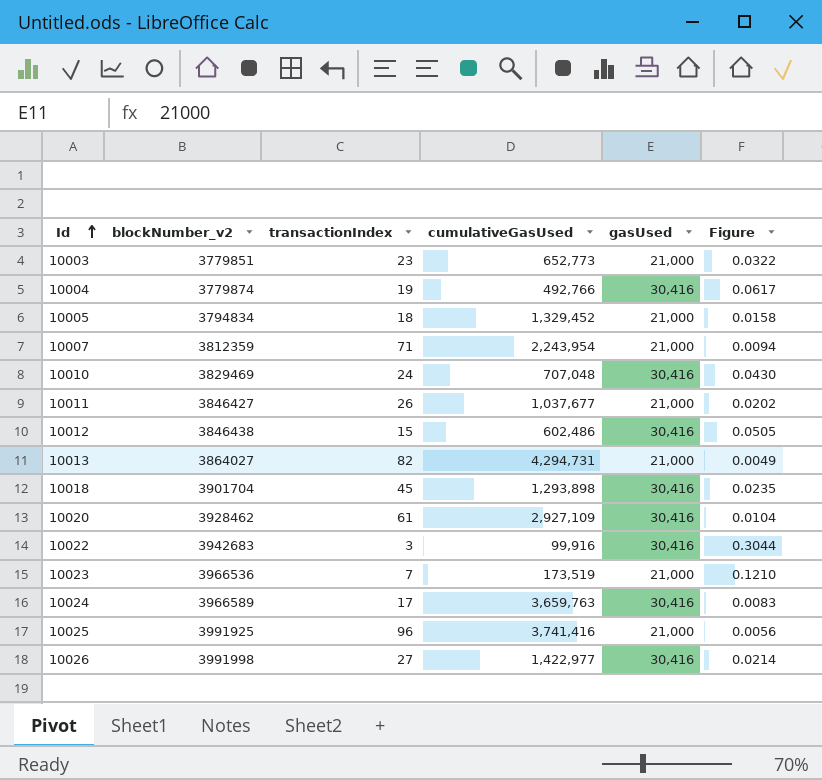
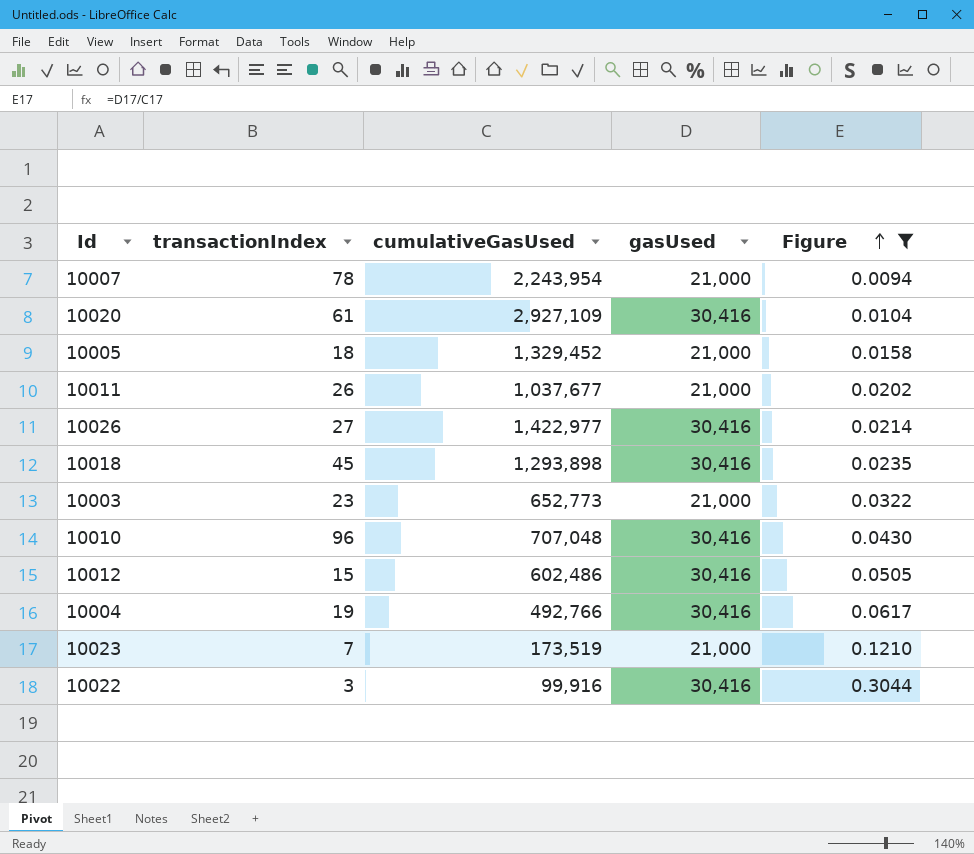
filter: none -> Figure >= 0.0094
row order: Id ascending -> Figure ascending
column blockNumber_v2 | position: 2 -> none
10007 | transactionIndex: 71 -> 78
10010 | transactionIndex: 24 -> 96

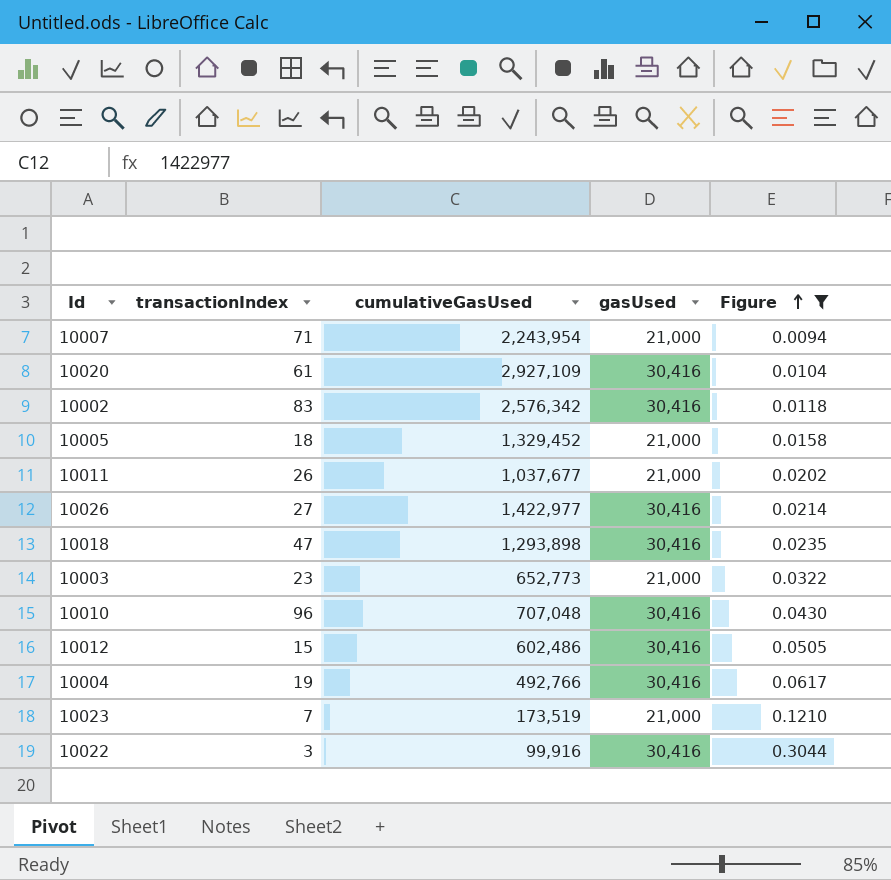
10007 | transactionIndex: 78 -> 71
row 10002: none -> 83 | 2,576,342 | 30,416 | 0.0118
10018 | transactionIndex: 45 -> 47

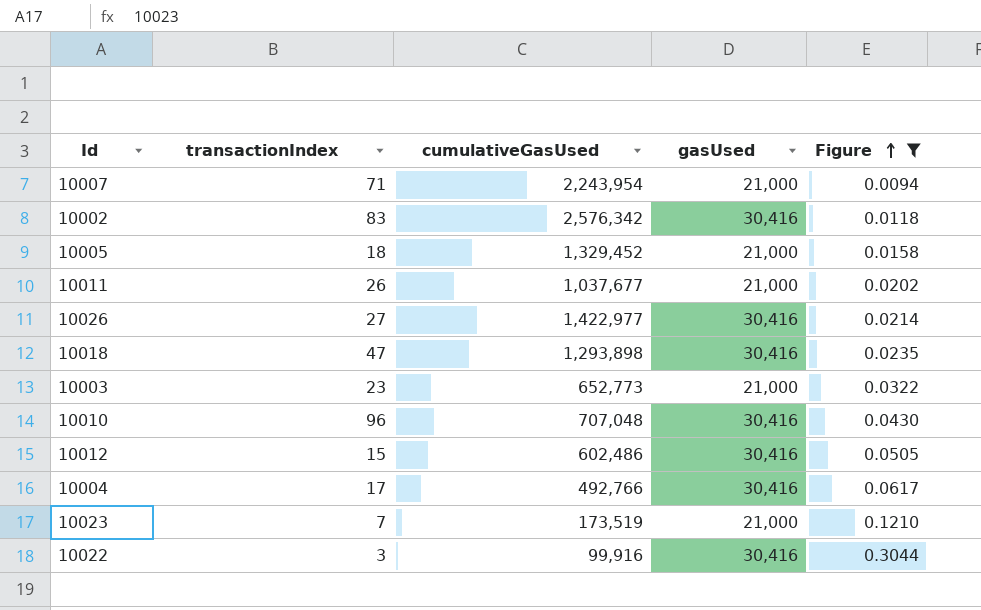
row 10020: 61 | 2,927,109 | 30,416 | 0.0104 -> none
10004 | transactionIndex: 19 -> 17

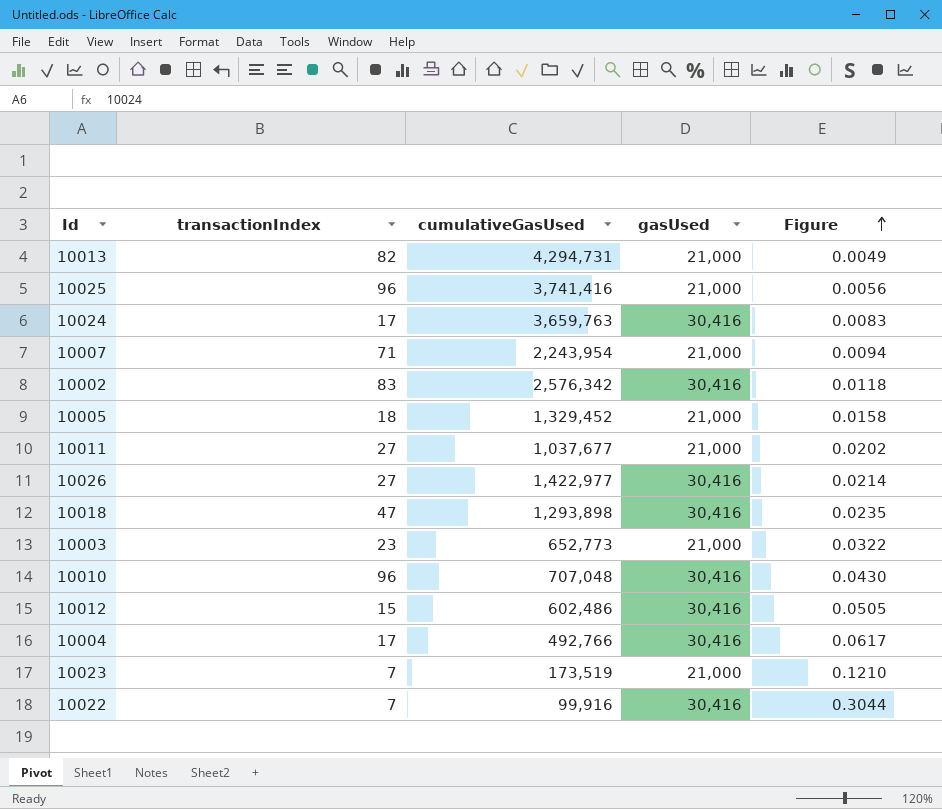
filter: Figure >= 0.0094 -> none
10011 | transactionIndex: 26 -> 27
10022 | transactionIndex: 3 -> 7

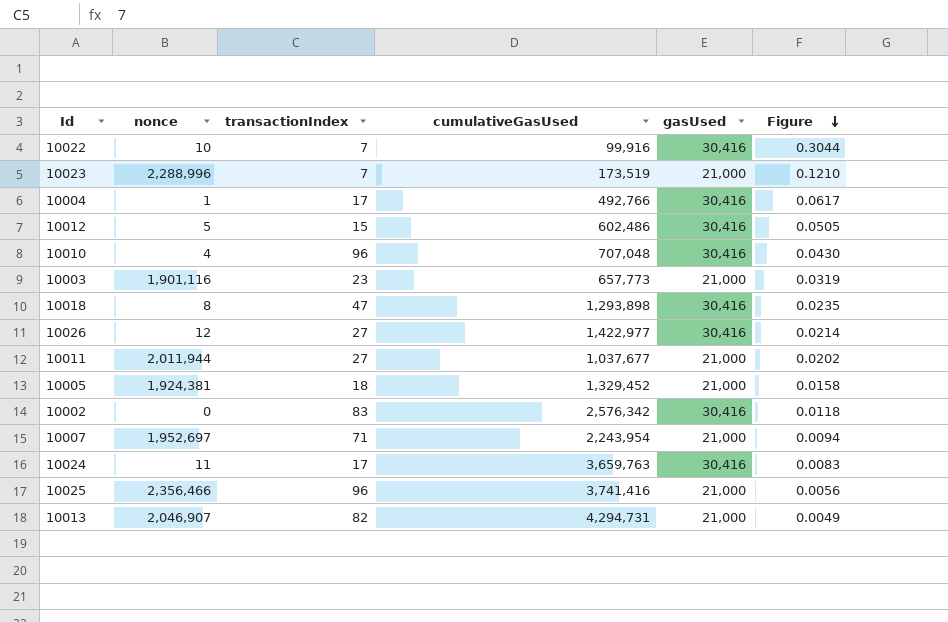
row order: Figure ascending -> Figure descending
column nonce | position: none -> 2
10003 | cumulativeGasUsed: 652,773 -> 657,773
10003 | Figure: 0.0322 -> 0.0319

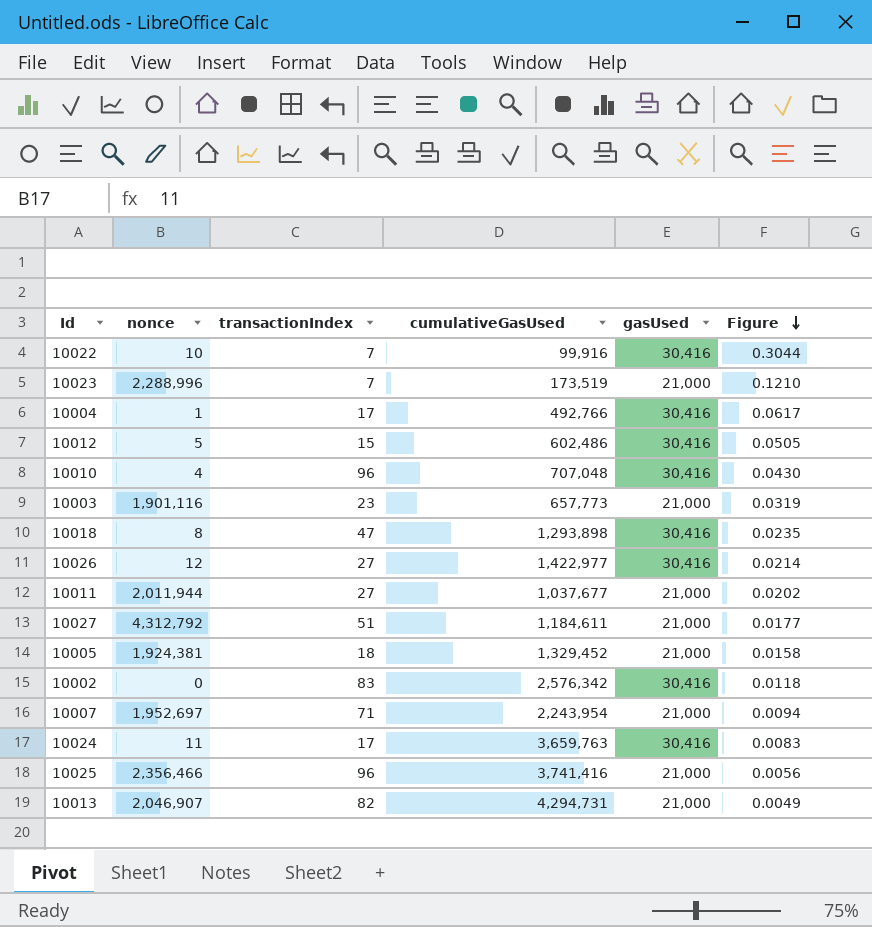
row 10027: none -> 4,312,792 | 51 | 1,184,611 | 21,000 | 0.0177

